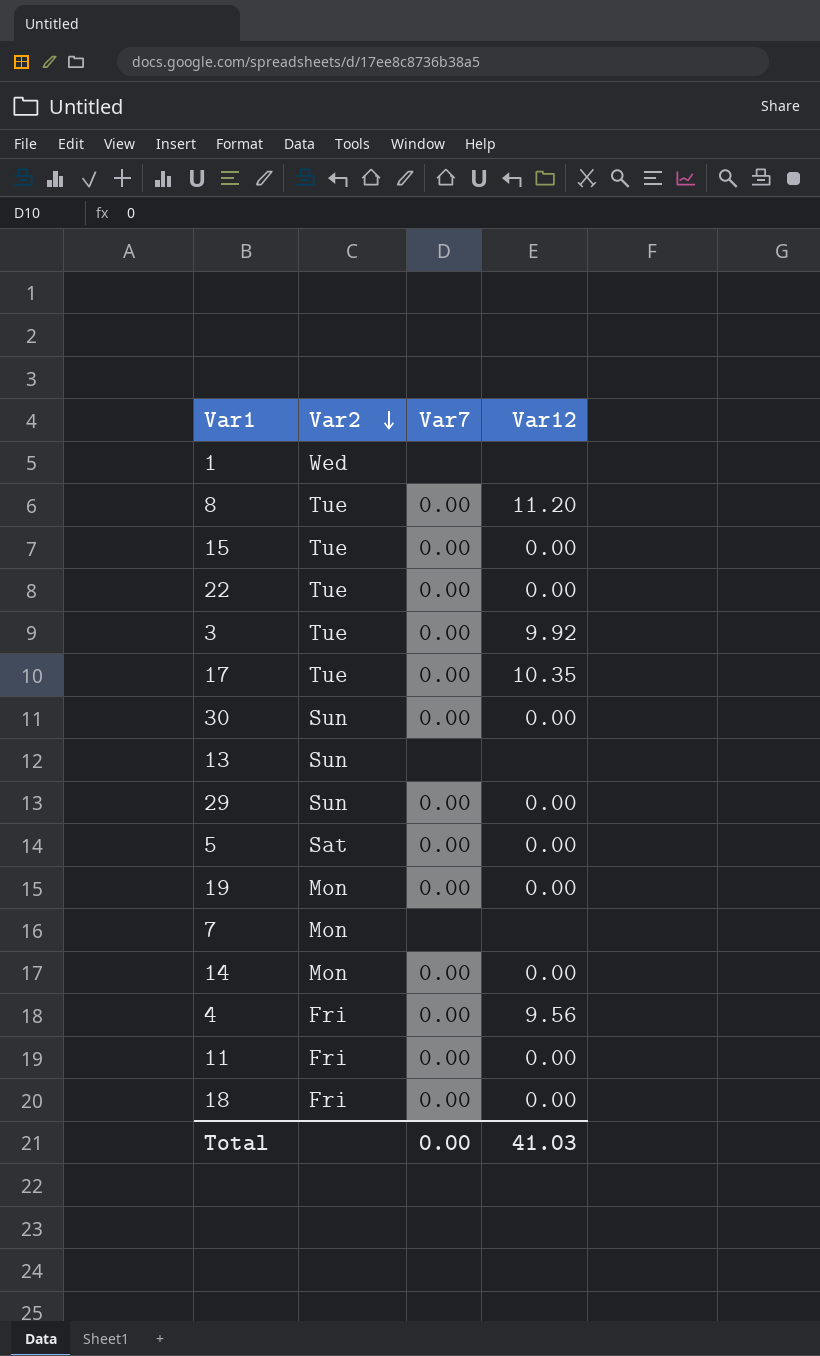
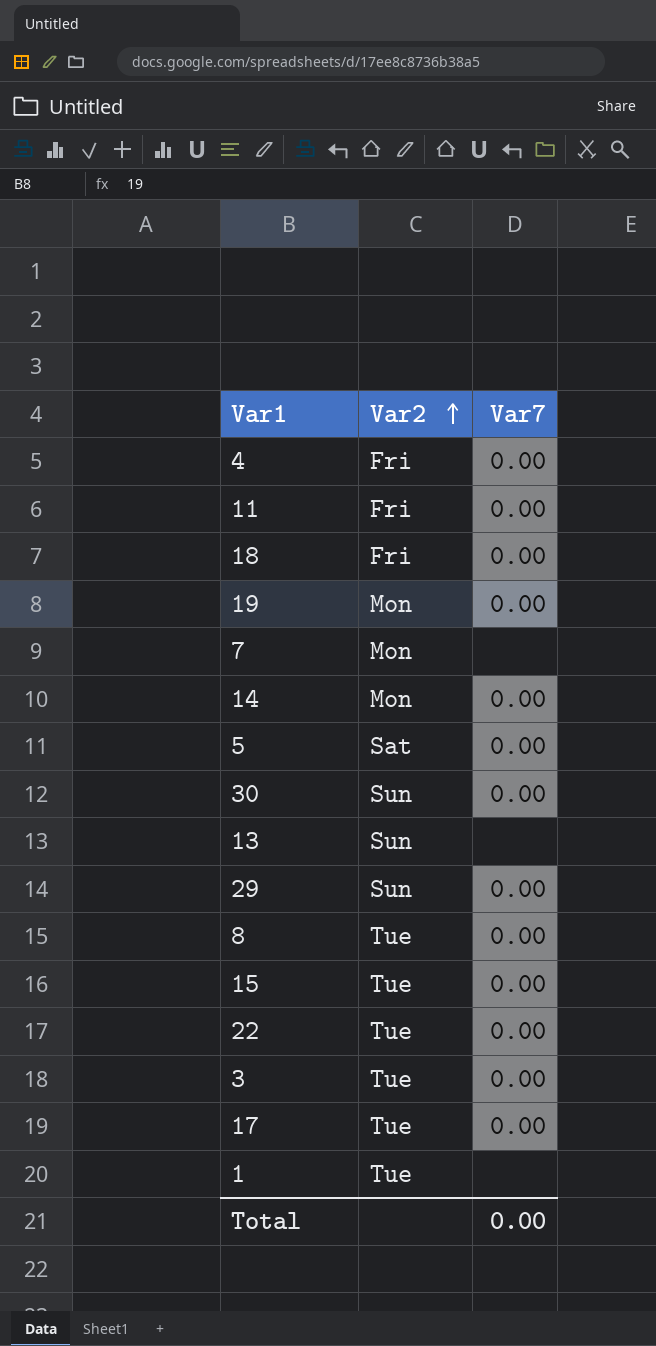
row order: Var2 descending -> Var2 ascending
column Var12 | position: 4 -> none
1 | Var2: Wed -> Tue

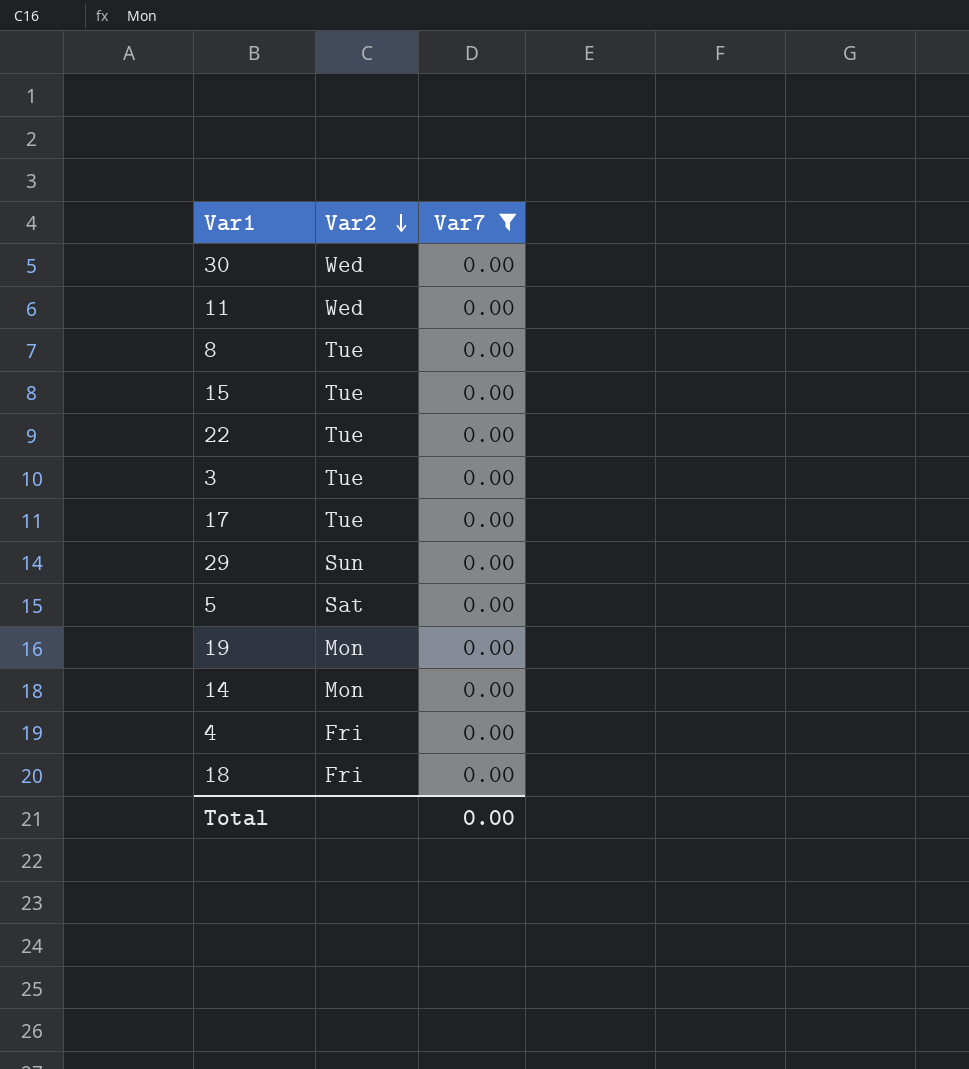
filter: none -> Var7 = 0.00
row order: Var2 ascending -> Var2 descending
30 | Var2: Sun -> Wed
11 | Var2: Fri -> Wed

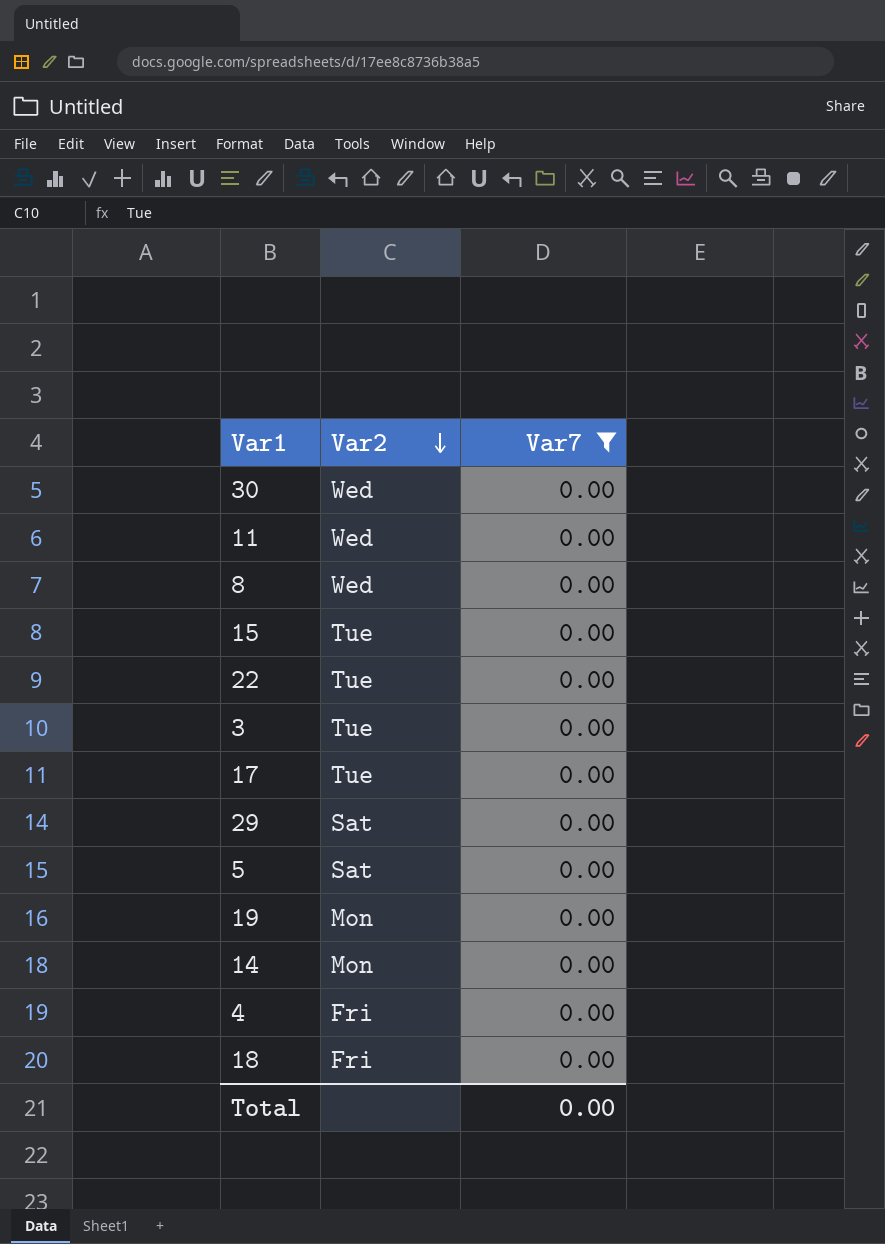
8 | Var2: Tue -> Wed
29 | Var2: Sun -> Sat

